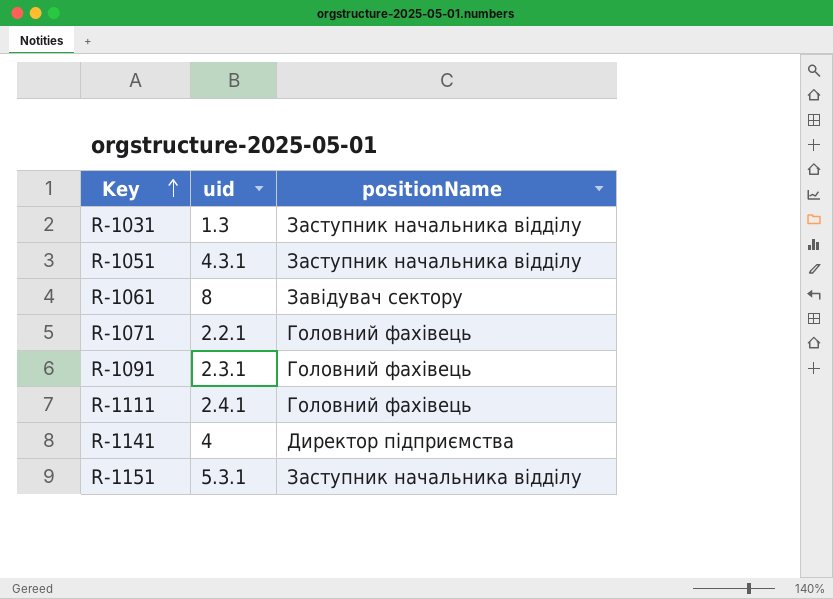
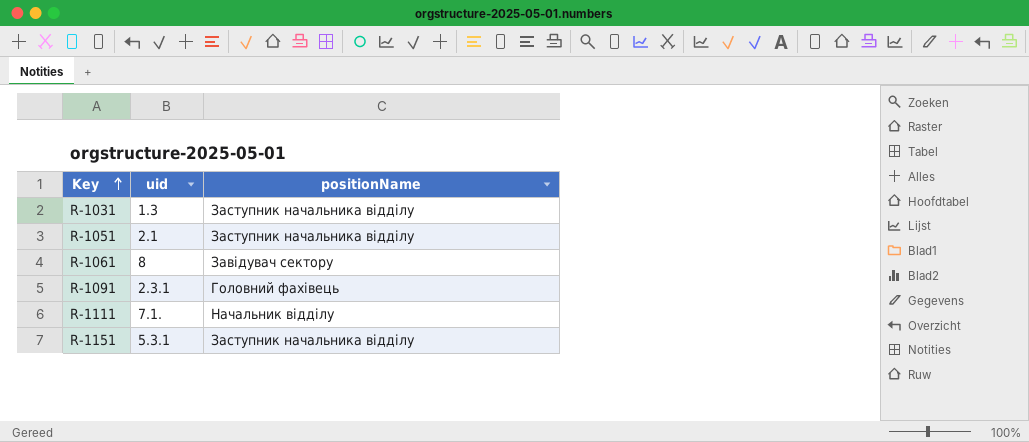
row R-1071: 2.2.1 | Головний фахівець -> none
row R-1141: 4 | Директор підприємства -> none
R-1051 | uid: 4.3.1 -> 2.1
R-1111 | uid: 2.4.1 -> 7.1.
R-1111 | positionName: Головний фахівець -> Начальник відділу

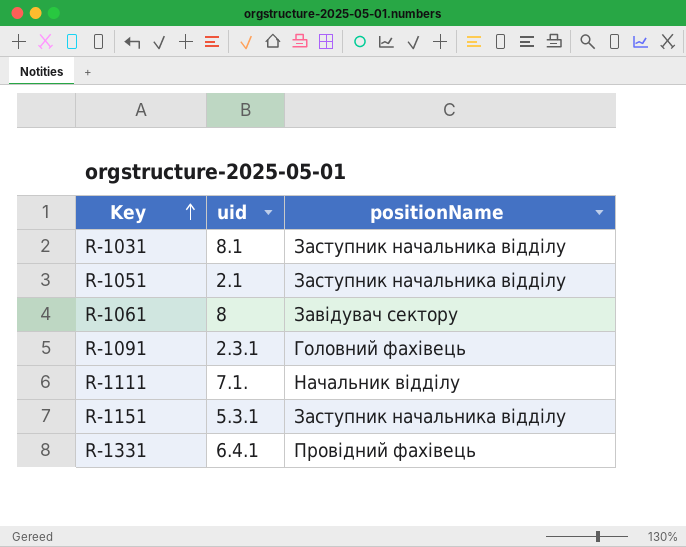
R-1031 | uid: 1.3 -> 8.1
row R-1331: none -> 6.4.1 | Провідний фахівець

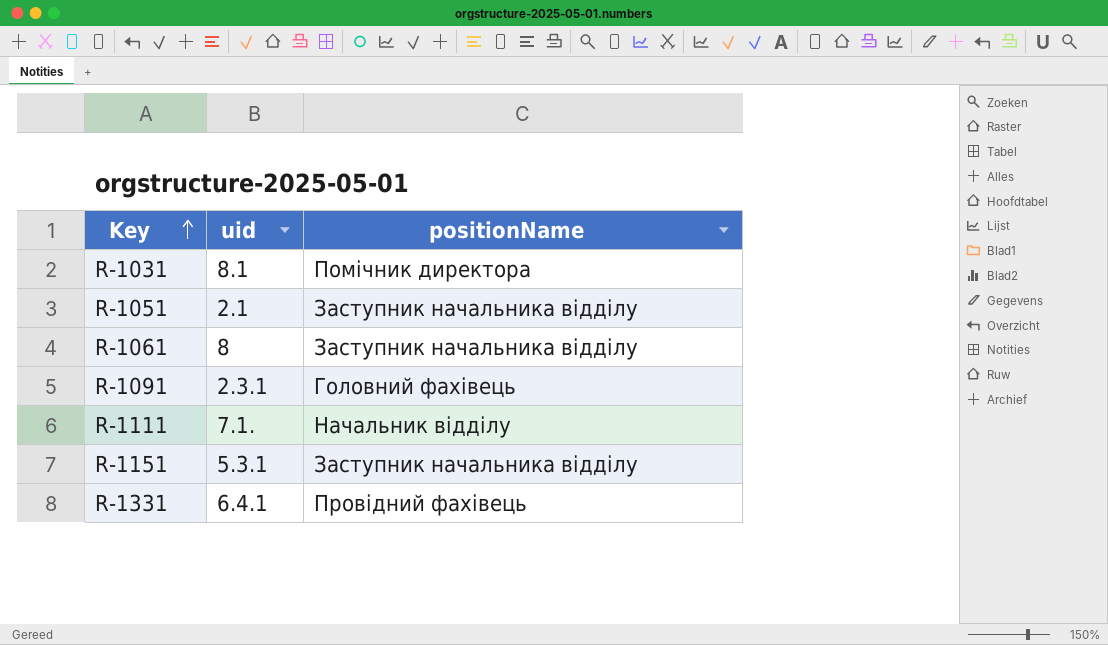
R-1031 | positionName: Заступник начальника відділу -> Помічник директора
R-1061 | positionName: Завідувач сектору -> Заступник начальника відділу

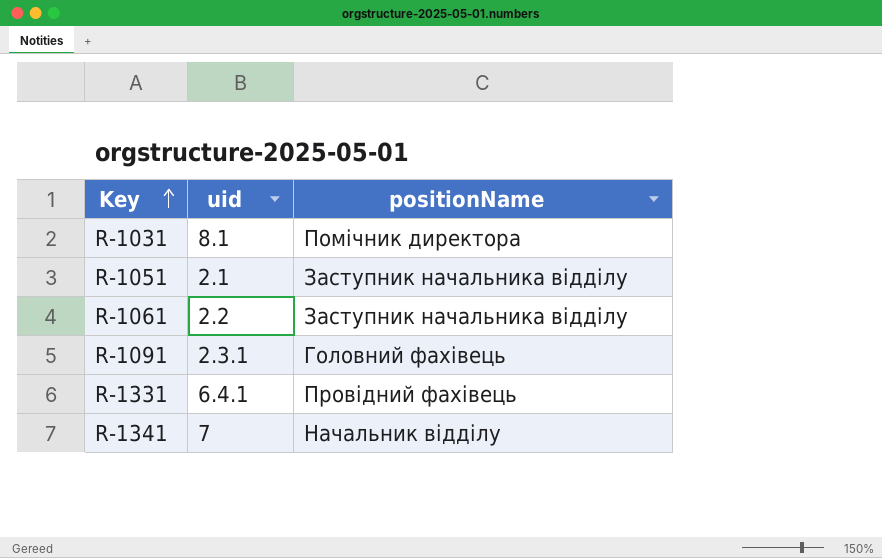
row R-1111: 7.1. | Начальник відділу -> none
row R-1151: 5.3.1 | Заступник начальника відділу -> none
R-1061 | uid: 8 -> 2.2
row R-1341: none -> 7 | Начальник відділу

